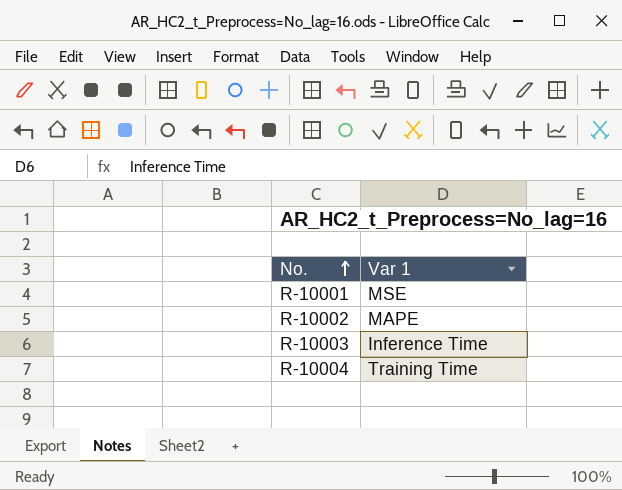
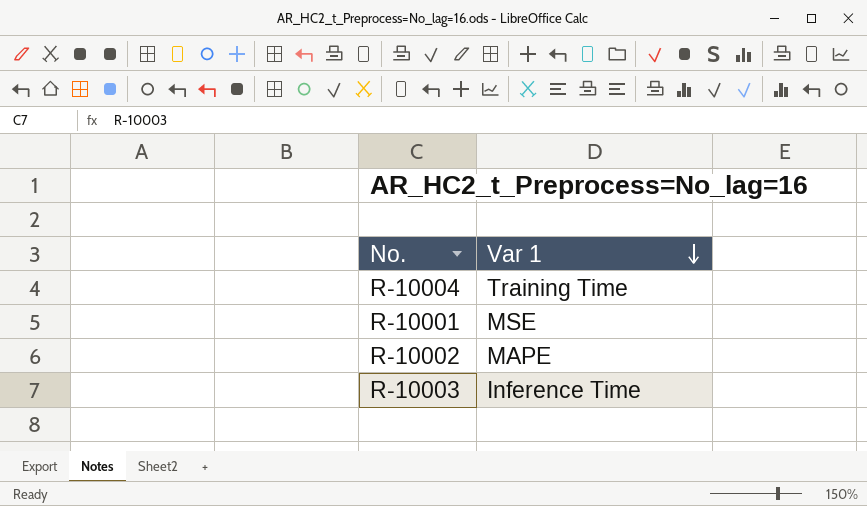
row order: No. ascending -> Var 1 descending

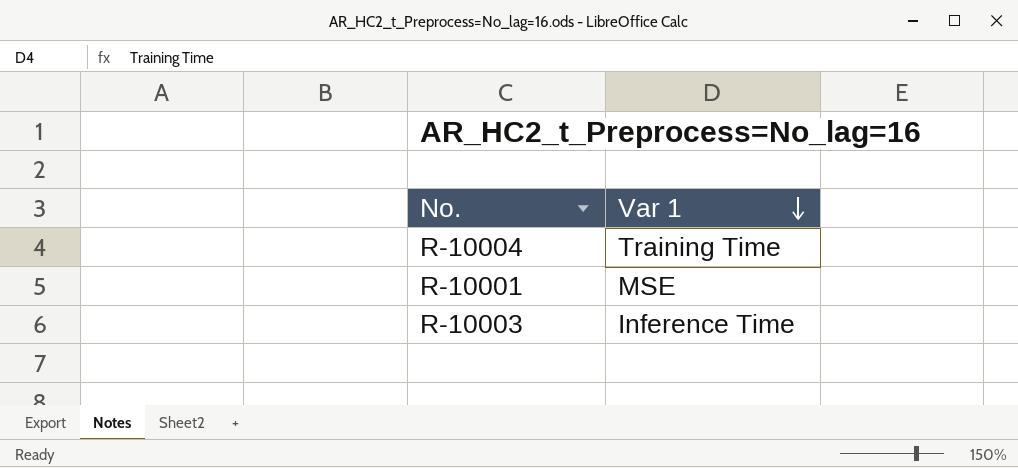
row R-10002: MAPE -> none

